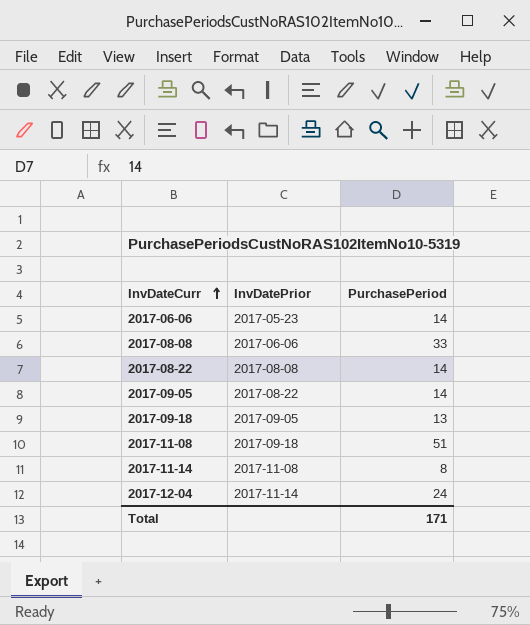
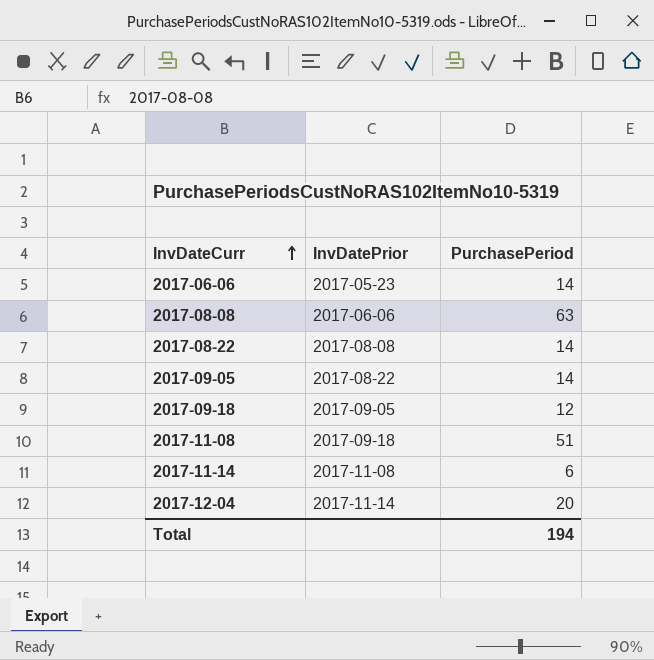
2017-08-08 | PurchasePeriod: 33 -> 63
2017-09-18 | PurchasePeriod: 13 -> 12
2017-11-14 | PurchasePeriod: 8 -> 6
2017-12-04 | PurchasePeriod: 24 -> 20
Total | PurchasePeriod: 171 -> 194

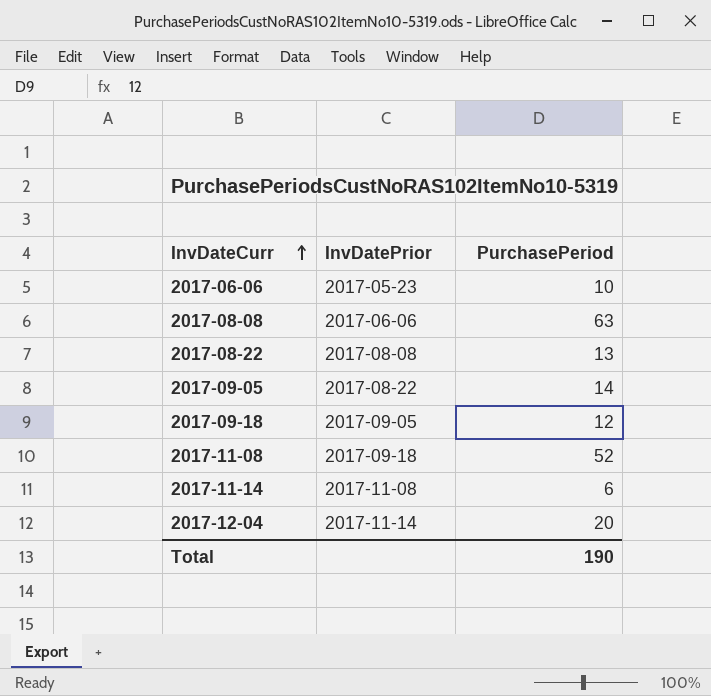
2017-06-06 | PurchasePeriod: 14 -> 10
2017-08-22 | PurchasePeriod: 14 -> 13
2017-11-08 | PurchasePeriod: 51 -> 52
Total | PurchasePeriod: 194 -> 190

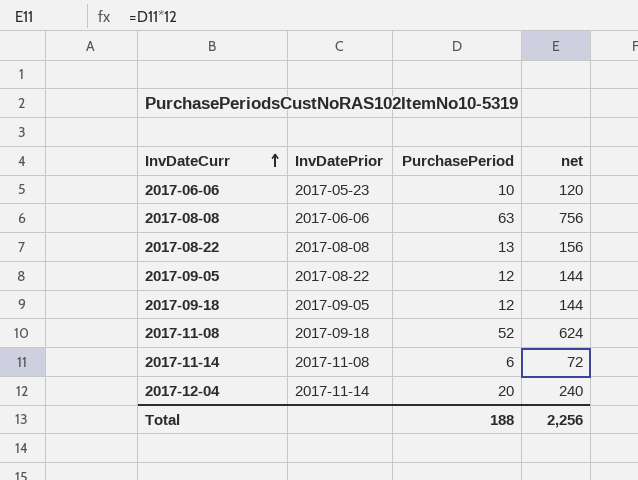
column net | formula: none -> [PurchasePeriod] * 12
2017-09-05 | PurchasePeriod: 14 -> 12
Total | PurchasePeriod: 190 -> 188

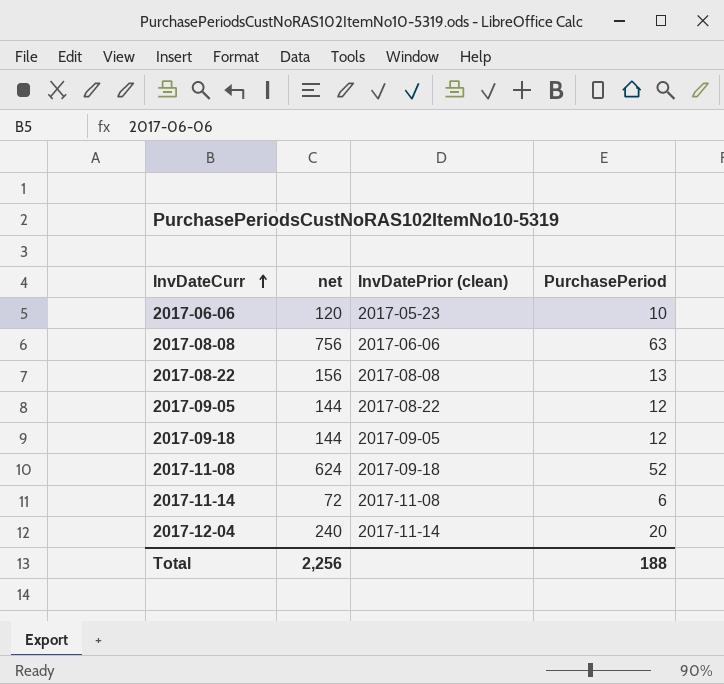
column net | position: 4 -> 2
column name: InvDatePrior -> InvDatePrior (clean)

